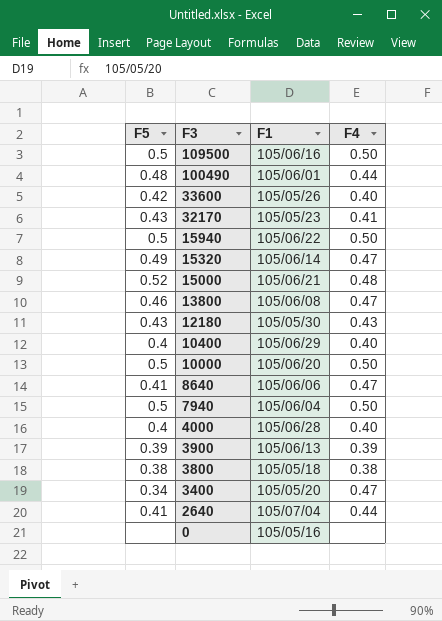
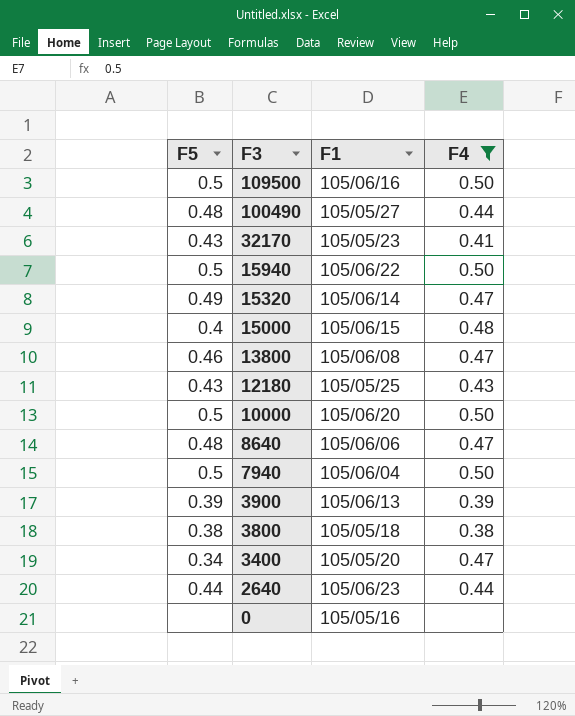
filter: none -> F4 != 0.40
100490 | F1: 105/06/01 -> 105/05/27
15000 | F5: 0.52 -> 0.4
15000 | F1: 105/06/21 -> 105/06/15
12180 | F1: 105/05/30 -> 105/05/25
8640 | F5: 0.41 -> 0.48
2640 | F5: 0.41 -> 0.44
2640 | F1: 105/07/04 -> 105/06/23

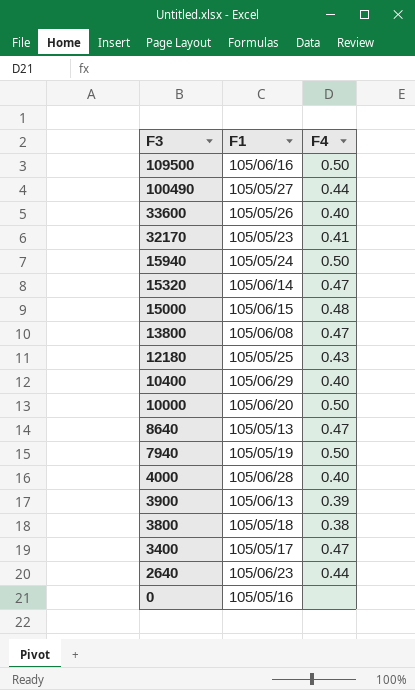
filter: F4 != 0.40 -> none
column F5 | position: 1 -> none
15940 | F1: 105/06/22 -> 105/05/24
8640 | F1: 105/06/06 -> 105/05/13
7940 | F1: 105/06/04 -> 105/05/19
3400 | F1: 105/05/20 -> 105/05/17

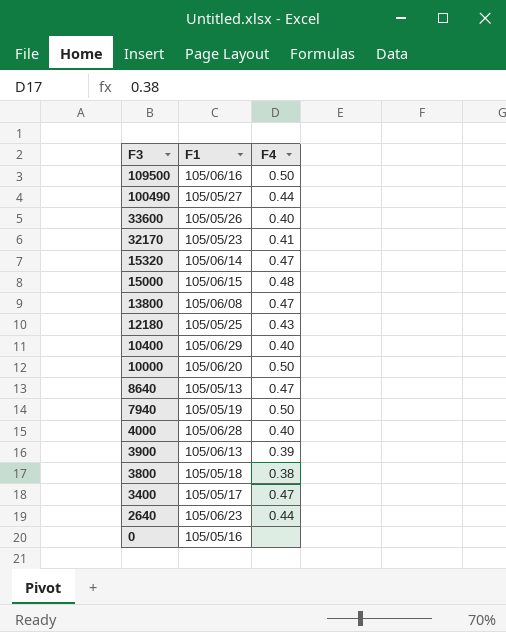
row 15940: 105/05/24 | 0.50 -> none

